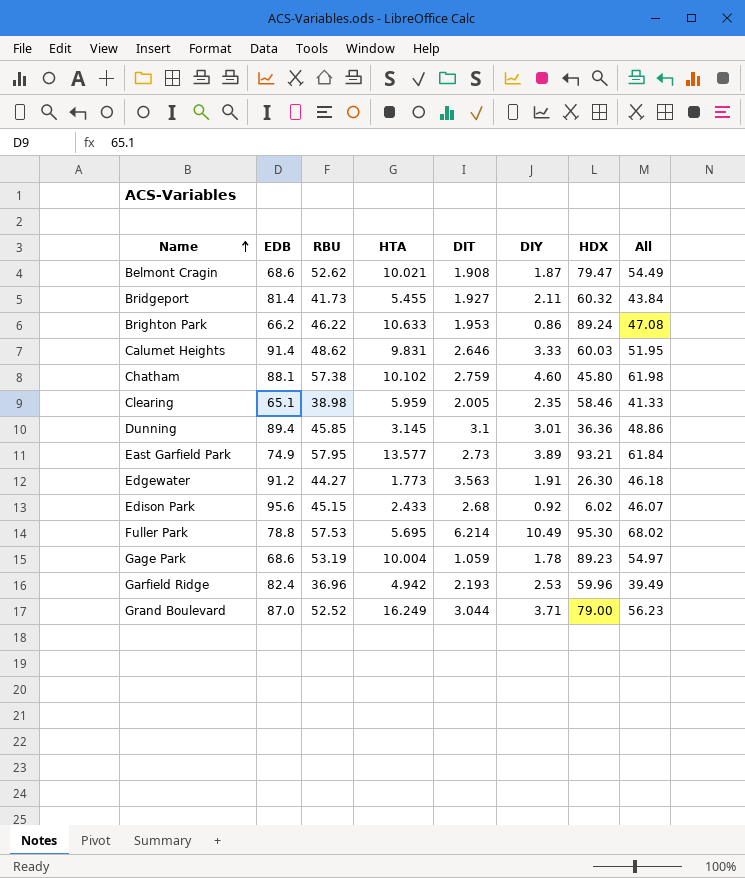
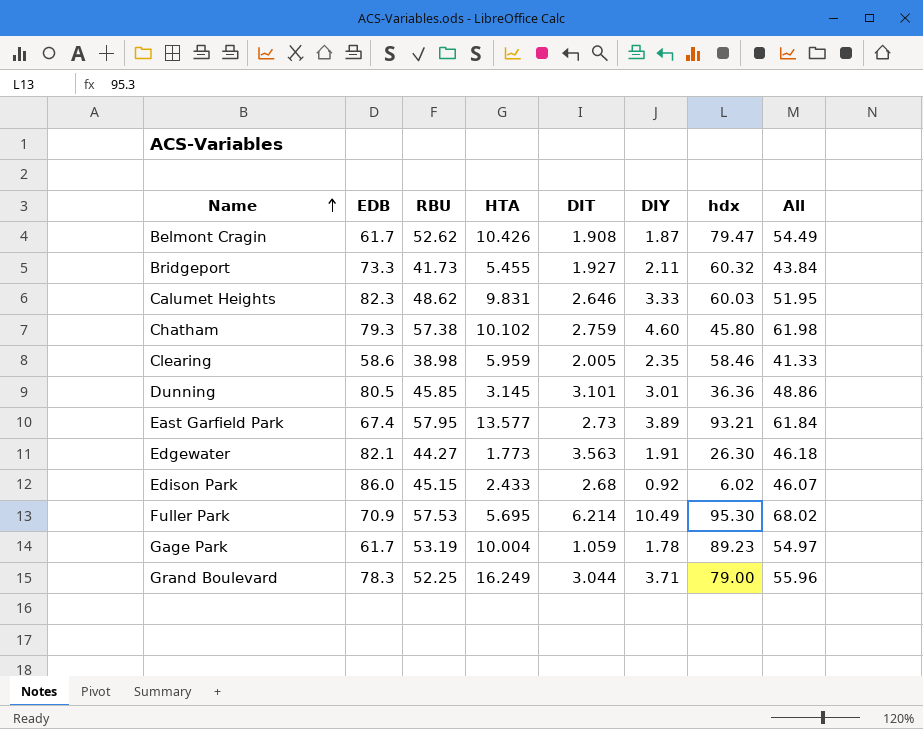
column name: HDX -> hdx
row Brighton Park: 66.2 | 46.22 | 10.633 | 1.953 | 0.86 | 89.24 | 47.08 -> none
row Garfield Ridge: 82.4 | 36.96 | 4.942 | 2.193 | 2.53 | 59.96 | 39.49 -> none
Belmont Cragin | EDB: 68.6 -> 61.7
Belmont Cragin | HTA: 10.021 -> 10.426
Bridgeport | EDB: 81.4 -> 73.3
Calumet Heights | EDB: 91.4 -> 82.3
Chatham | EDB: 88.1 -> 79.3
Clearing | EDB: 65.1 -> 58.6
Dunning | EDB: 89.4 -> 80.5
Dunning | DIT: 3.1 -> 3.101
East Garfield Park | EDB: 74.9 -> 67.4
Edgewater | EDB: 91.2 -> 82.1
Edison Park | EDB: 95.6 -> 86.0
Fuller Park | EDB: 78.8 -> 70.9
Gage Park | EDB: 68.6 -> 61.7
Grand Boulevard | EDB: 87.0 -> 78.3
Grand Boulevard | RBU: 52.52 -> 52.25
Grand Boulevard | All: 56.23 -> 55.96

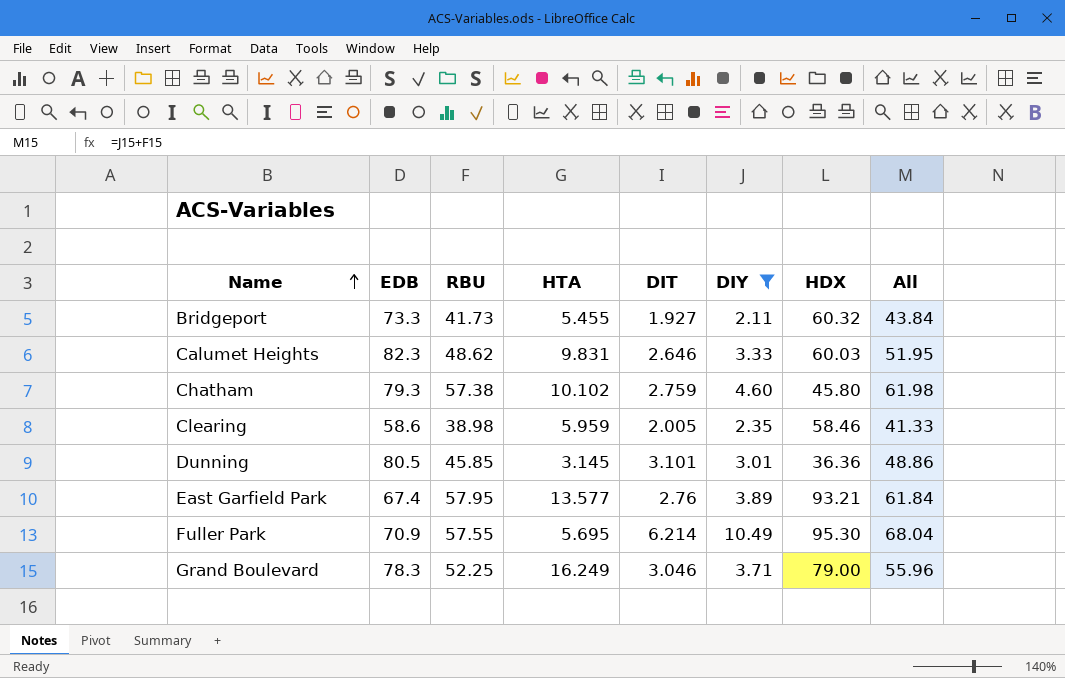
filter: none -> DIY >= 2.11
column name: hdx -> HDX
East Garfield Park | DIT: 2.73 -> 2.76
Fuller Park | RBU: 57.53 -> 57.55
Fuller Park | All: 68.02 -> 68.04
Grand Boulevard | DIT: 3.044 -> 3.046

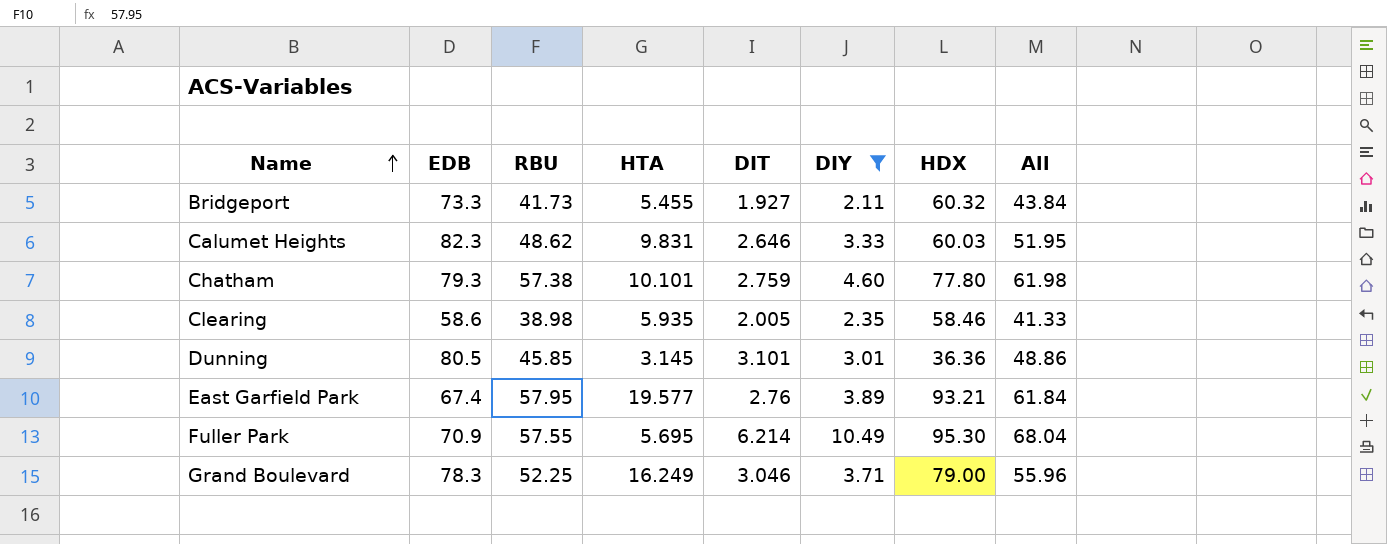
Chatham | HTA: 10.102 -> 10.101
Chatham | HDX: 45.80 -> 77.80
Clearing | HTA: 5.959 -> 5.935
East Garfield Park | HTA: 13.577 -> 19.577

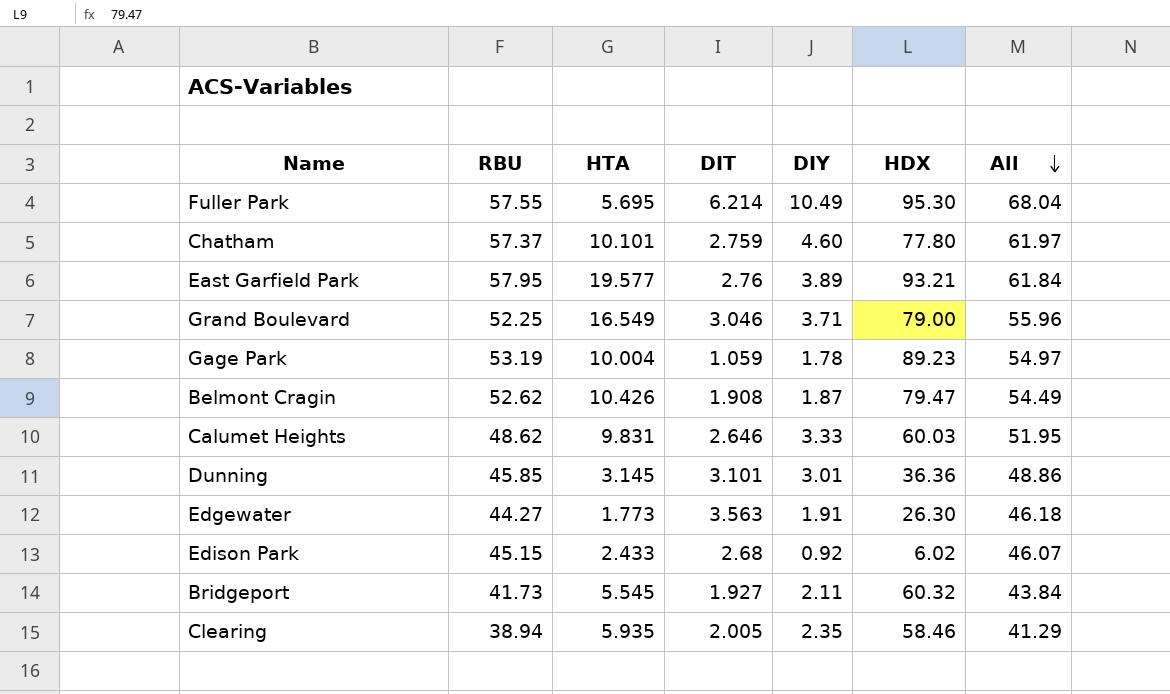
filter: DIY >= 2.11 -> none
row order: Name ascending -> All descending
column EDB | position: 2 -> none
Chatham | RBU: 57.38 -> 57.37
Chatham | All: 61.98 -> 61.97
Grand Boulevard | HTA: 16.249 -> 16.549
Bridgeport | HTA: 5.455 -> 5.545
Clearing | RBU: 38.98 -> 38.94
Clearing | All: 41.33 -> 41.29

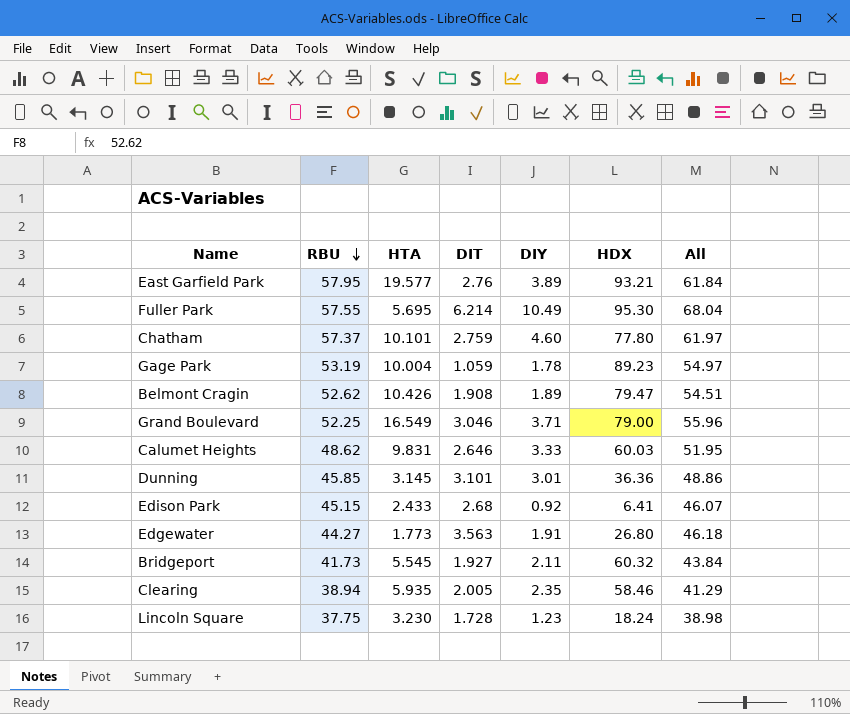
row order: All descending -> RBU descending
Belmont Cragin | DIY: 1.87 -> 1.89
Belmont Cragin | All: 54.49 -> 54.51
Edison Park | HDX: 6.02 -> 6.41
Edgewater | HDX: 26.30 -> 26.80
row Lincoln Square: none -> 37.75 | 3.230 | 1.728 | 1.23 | 18.24 | 38.98

